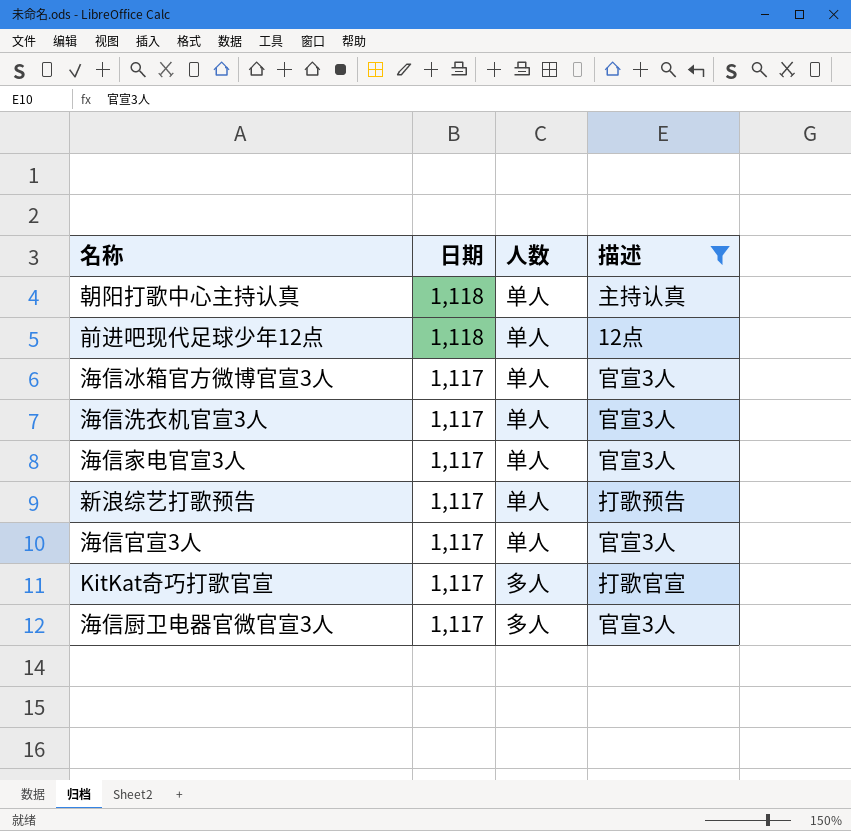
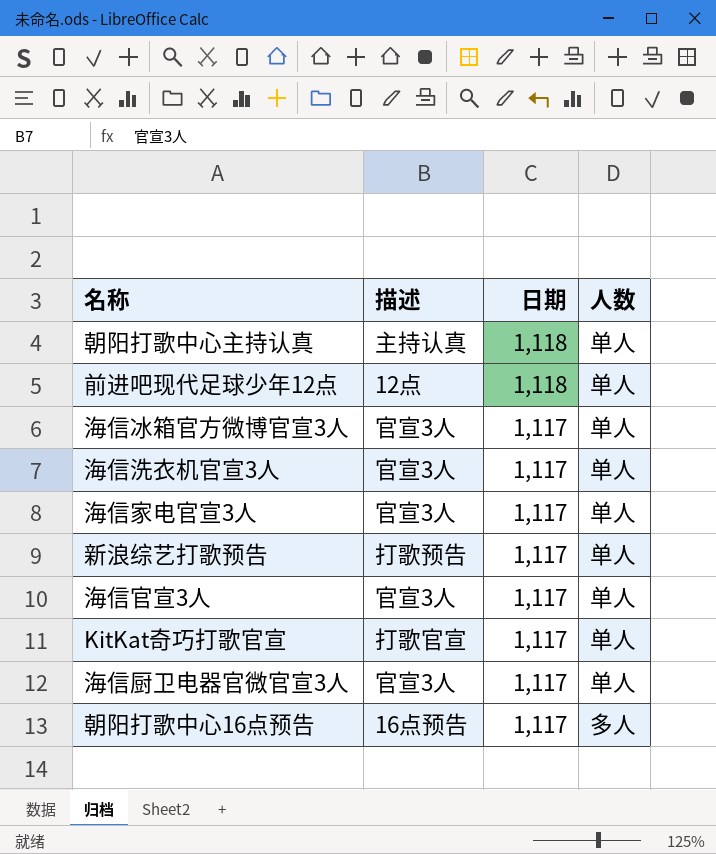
filter: 描述 != 16点预告 -> none
column 描述 | position: 4 -> 2
KitKat奇巧打歌官宣 | 人数: 多人 -> 单人
海信厨卫电器官微官宣3人 | 人数: 多人 -> 单人

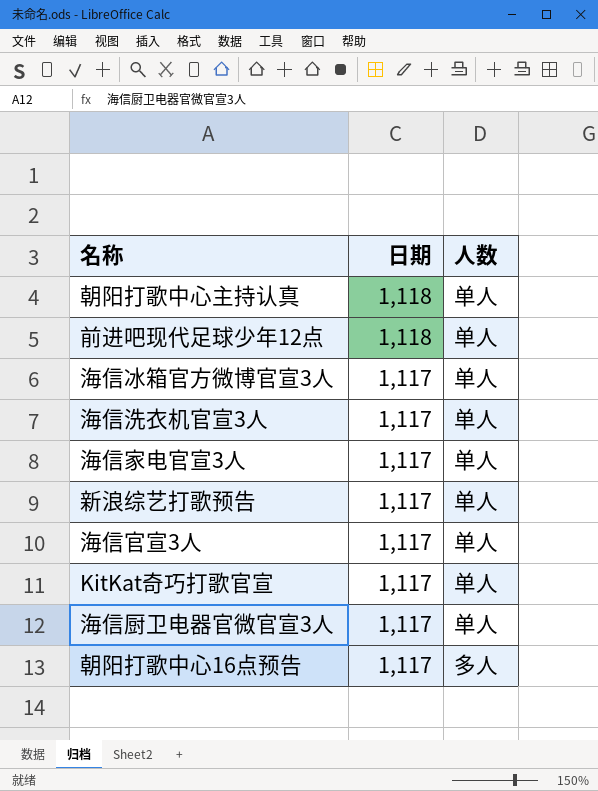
column 描述 | position: 2 -> none

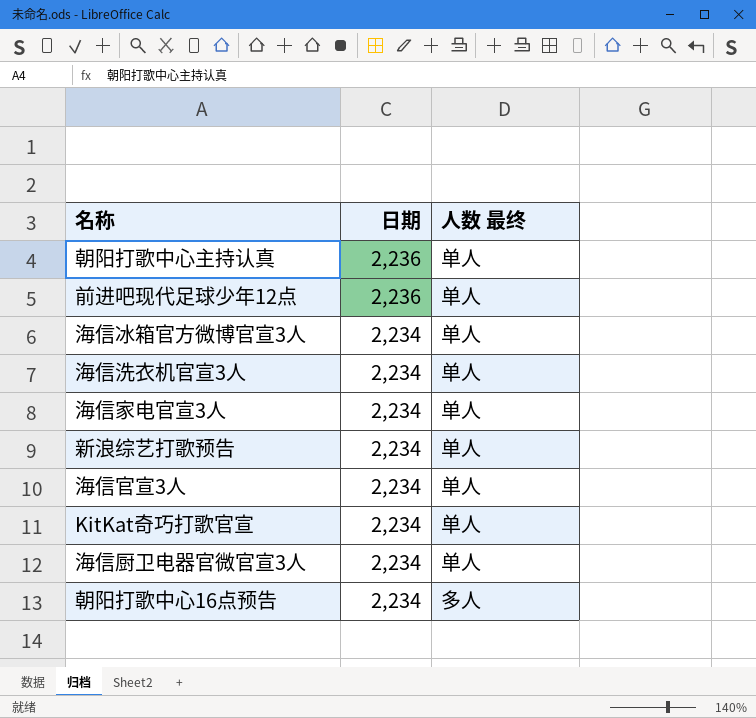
column name: 人数 -> 人数 最终
朝阳打歌中心主持认真 | 日期: 1,118 -> 2,236
前进吧现代足球少年12点 | 日期: 1,118 -> 2,236
海信冰箱官方微博官宣3人 | 日期: 1,117 -> 2,234
海信洗衣机官宣3人 | 日期: 1,117 -> 2,234
海信家电官宣3人 | 日期: 1,117 -> 2,234
新浪综艺打歌预告 | 日期: 1,117 -> 2,234
海信官宣3人 | 日期: 1,117 -> 2,234
KitKat奇巧打歌官宣 | 日期: 1,117 -> 2,234
海信厨卫电器官微官宣3人 | 日期: 1,117 -> 2,234
朝阳打歌中心16点预告 | 日期: 1,117 -> 2,234

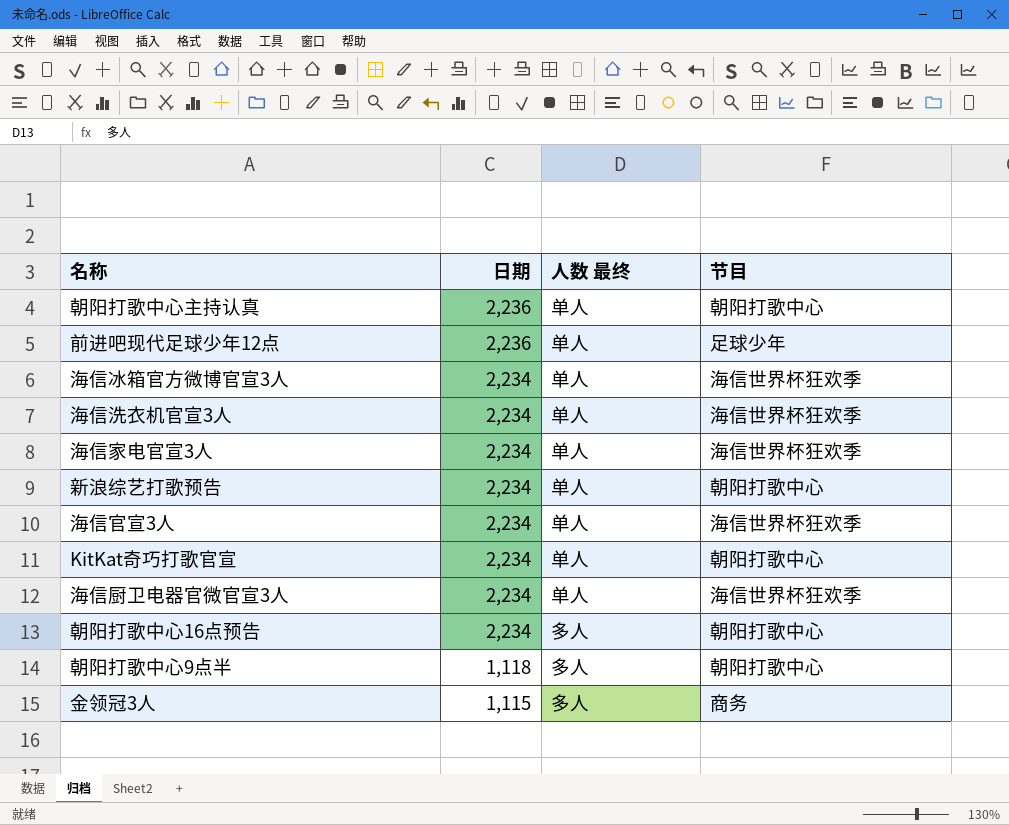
column 节目 | position: none -> 4
row 朝阳打歌中心9点半: none -> 1,118 | 多人 | 朝阳打歌中心
row 金领冠3人: none -> 1,115 | 多人 | 商务

